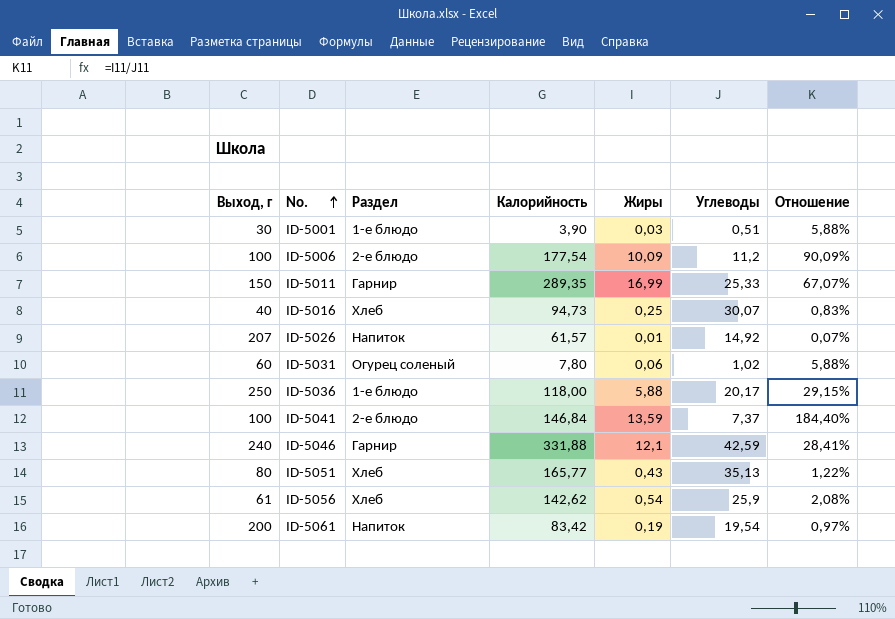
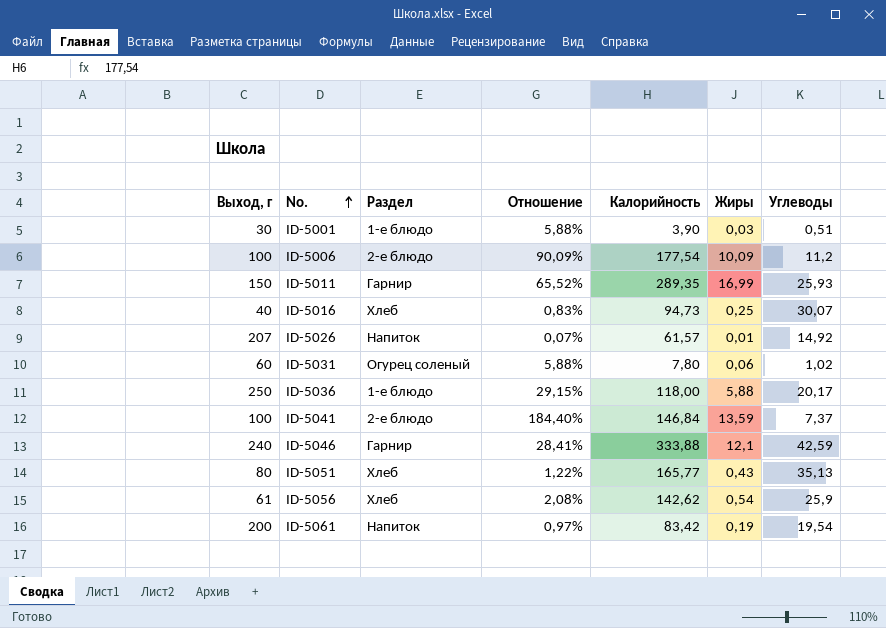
column Отношение | position: 7 -> 4
ID-5011 | Отношение: 67,07% -> 65,52%
ID-5011 | Углеводы: 25,33 -> 25,93
ID-5046 | Калорийность: 331,88 -> 333,88

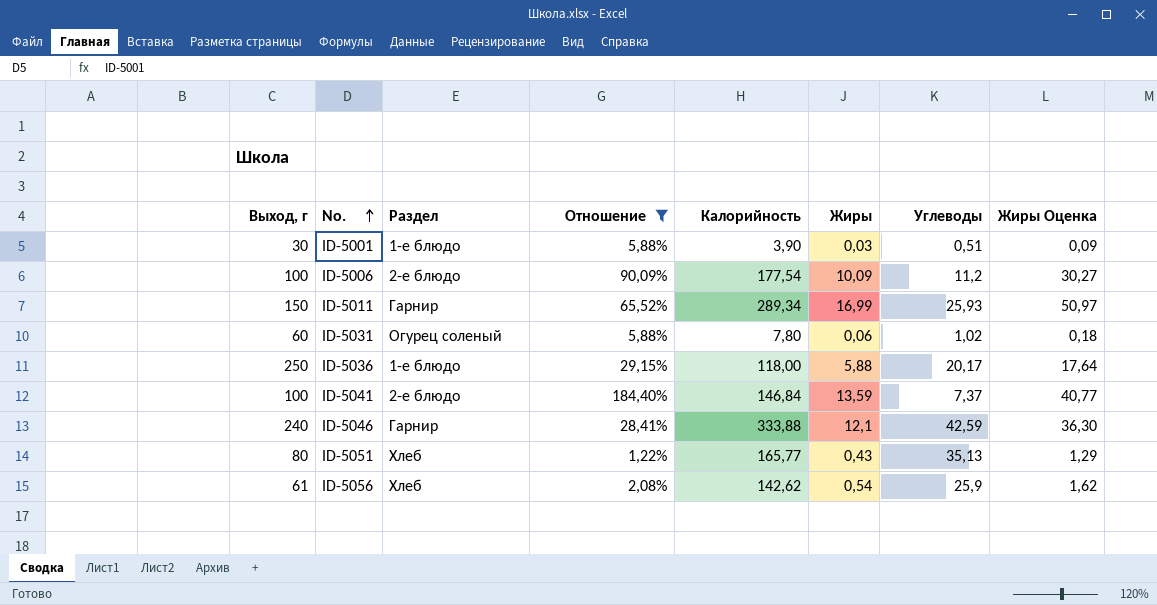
filter: none -> Отношение >= 1,22%
column Жиры Оценка | formula: none -> [Жиры] * 3
ID-5011 | Калорийность: 289,35 -> 289,34

